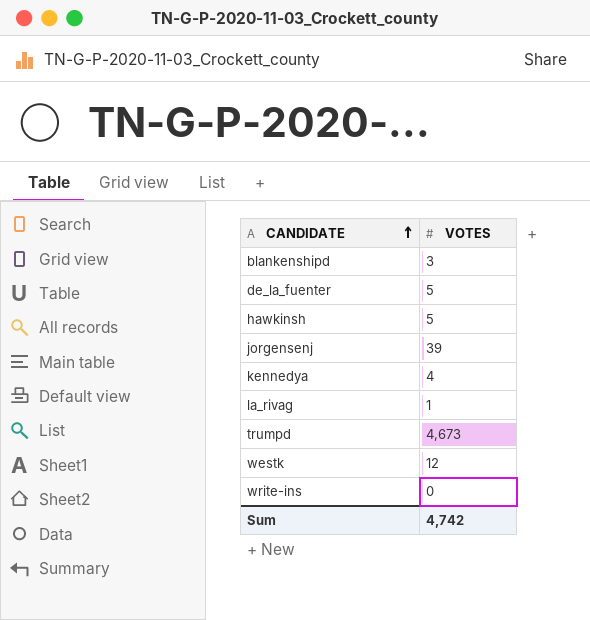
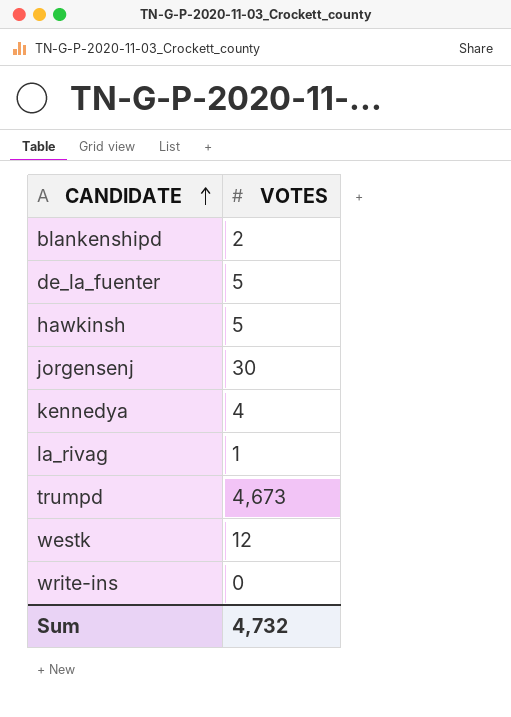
blankenshipd | VOTES: 3 -> 2
jorgensenj | VOTES: 39 -> 30
Sum | VOTES: 4,742 -> 4,732

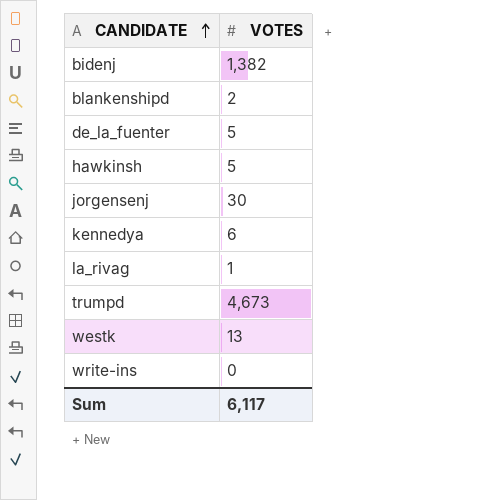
row bidenj: none -> 1,382
kennedya | VOTES: 4 -> 6
westk | VOTES: 12 -> 13
Sum | VOTES: 4,732 -> 6,117

